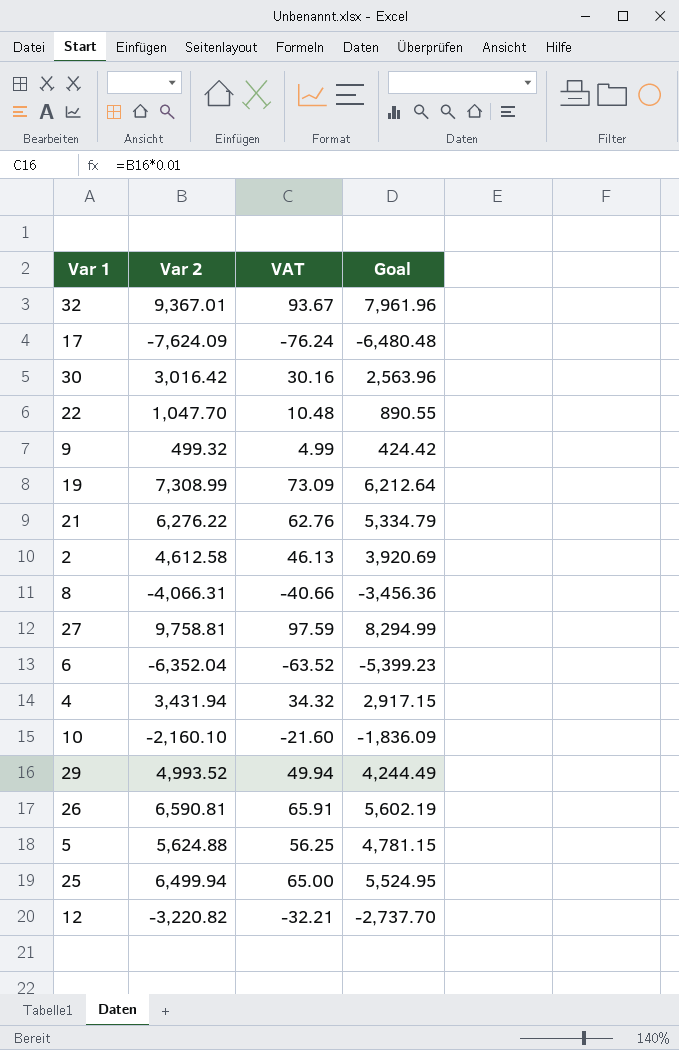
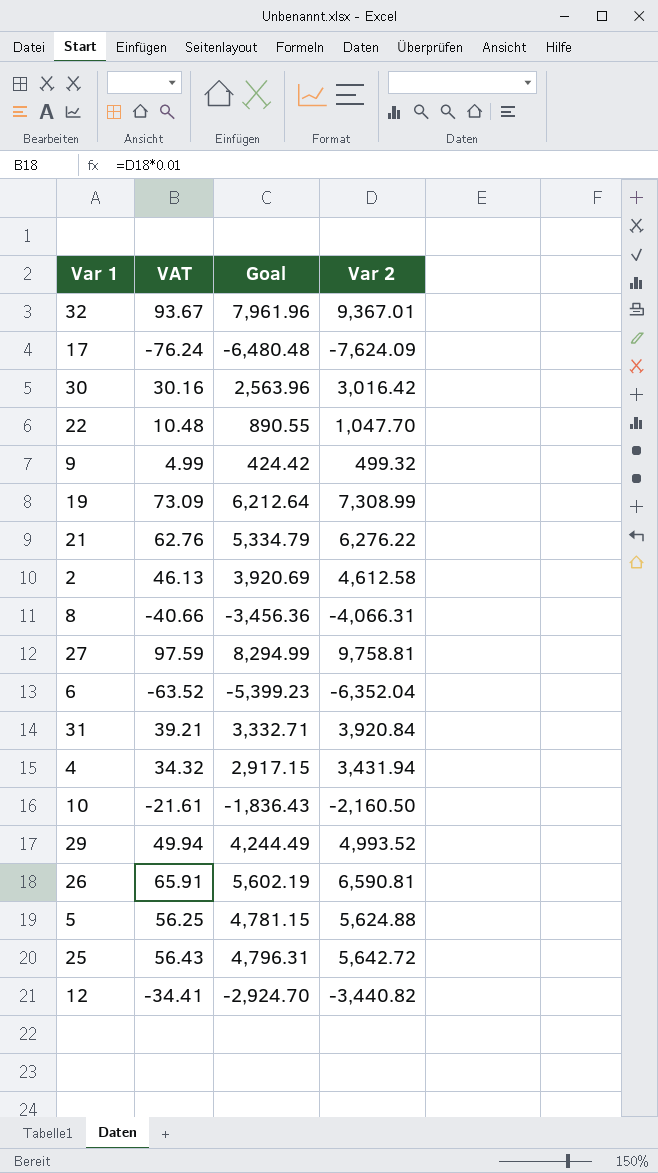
column Var 2 | position: 2 -> 4
row 31: none -> 39.21 | 3,332.71 | 3,920.84
10 | VAT: -21.60 -> -21.61
10 | Goal: -1,836.09 -> -1,836.43
10 | Var 2: -2,160.10 -> -2,160.50
25 | VAT: 65.00 -> 56.43
25 | Goal: 5,524.95 -> 4,796.31
25 | Var 2: 6,499.94 -> 5,642.72
12 | VAT: -32.21 -> -34.41
12 | Goal: -2,737.70 -> -2,924.70
12 | Var 2: -3,220.82 -> -3,440.82

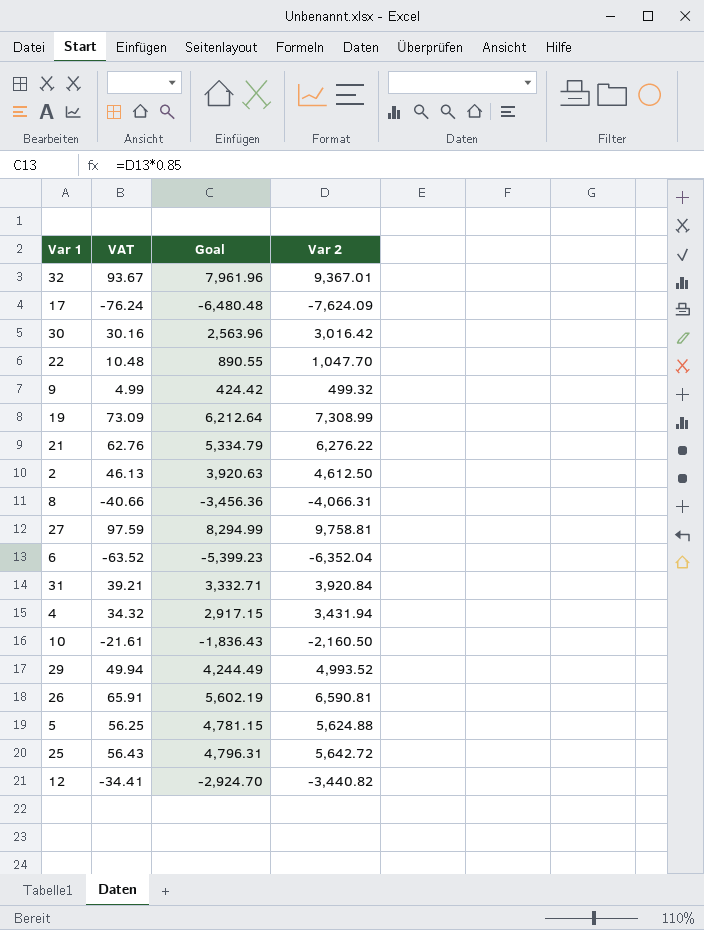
2 | Goal: 3,920.69 -> 3,920.63
2 | Var 2: 4,612.58 -> 4,612.50

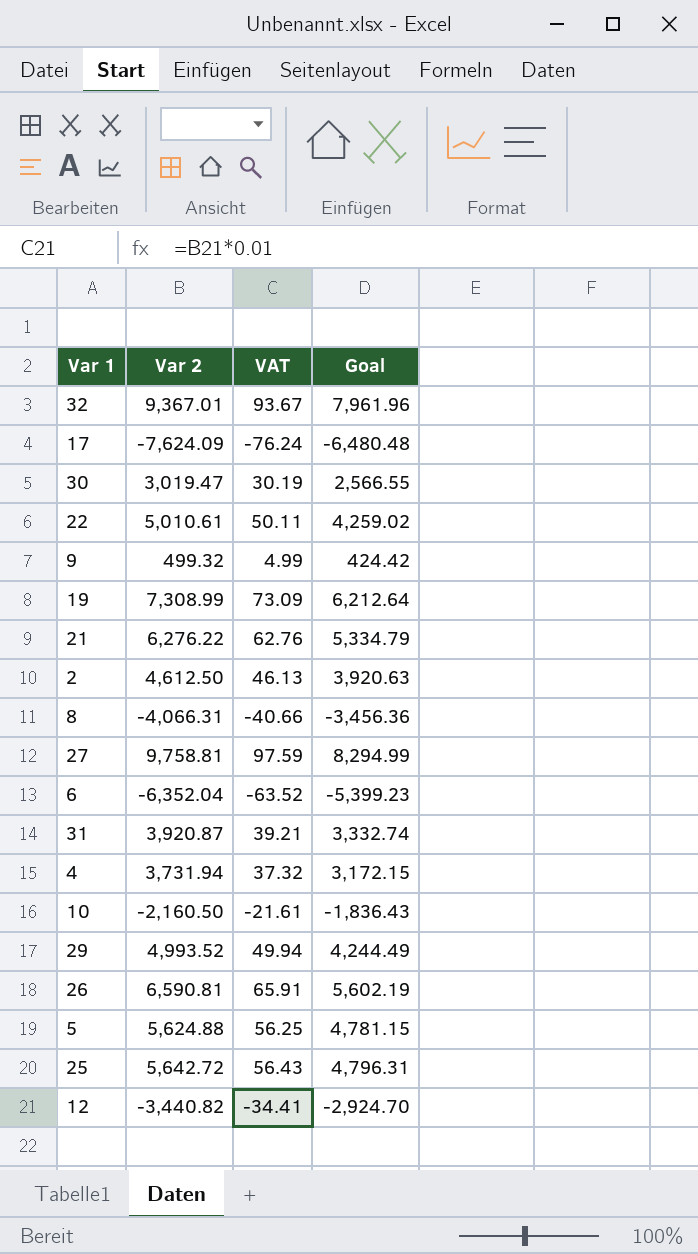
column Var 2 | position: 4 -> 2
30 | Var 2: 3,016.42 -> 3,019.47
30 | VAT: 30.16 -> 30.19
30 | Goal: 2,563.96 -> 2,566.55
22 | Var 2: 1,047.70 -> 5,010.61
22 | VAT: 10.48 -> 50.11
22 | Goal: 890.55 -> 4,259.02
31 | Var 2: 3,920.84 -> 3,920.87
31 | Goal: 3,332.71 -> 3,332.74
4 | Var 2: 3,431.94 -> 3,731.94
4 | VAT: 34.32 -> 37.32
4 | Goal: 2,917.15 -> 3,172.15

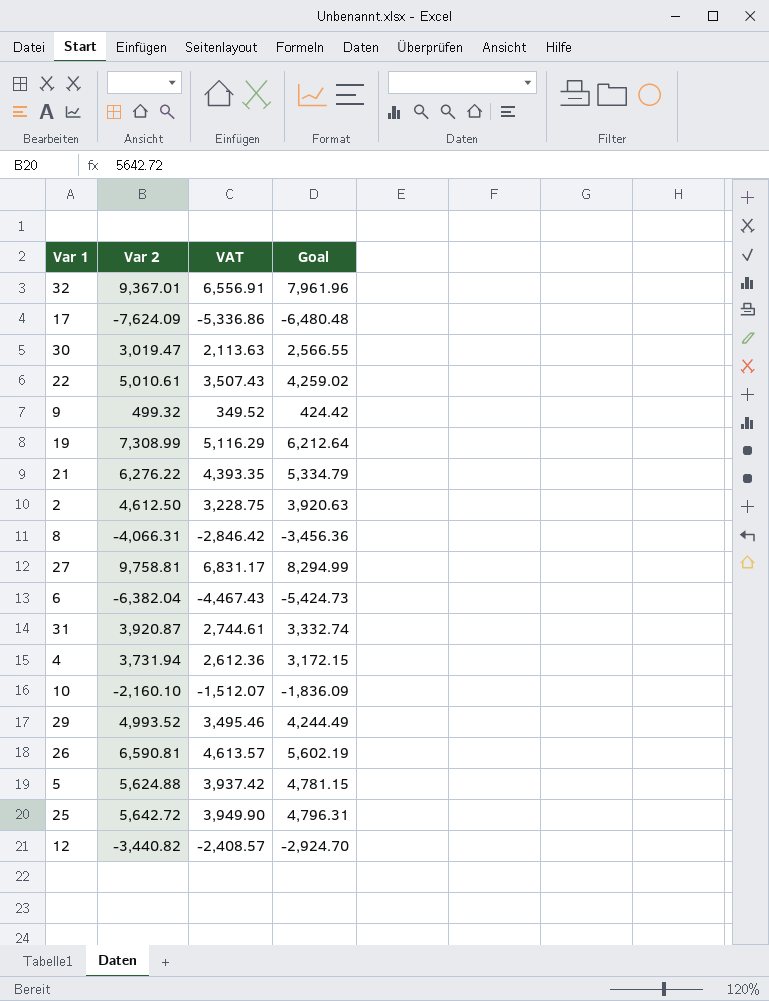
column VAT | formula: [Var 2] * 0.01 -> [Var 2] * 0.7
6 | Var 2: -6,352.04 -> -6,382.04
6 | Goal: -5,399.23 -> -5,424.73
10 | Var 2: -2,160.50 -> -2,160.10
10 | Goal: -1,836.43 -> -1,836.09

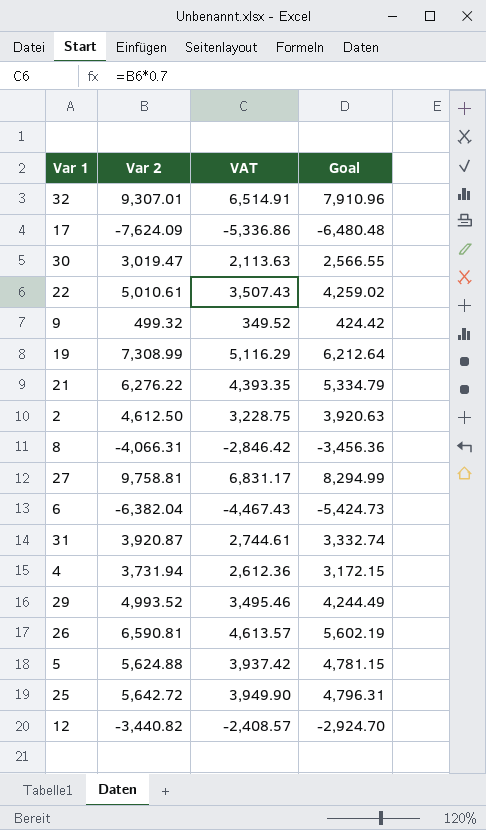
row 10: -2,160.10 | -1,512.07 | -1,836.09 -> none
32 | Var 2: 9,367.01 -> 9,307.01
32 | VAT: 6,556.91 -> 6,514.91
32 | Goal: 7,961.96 -> 7,910.96

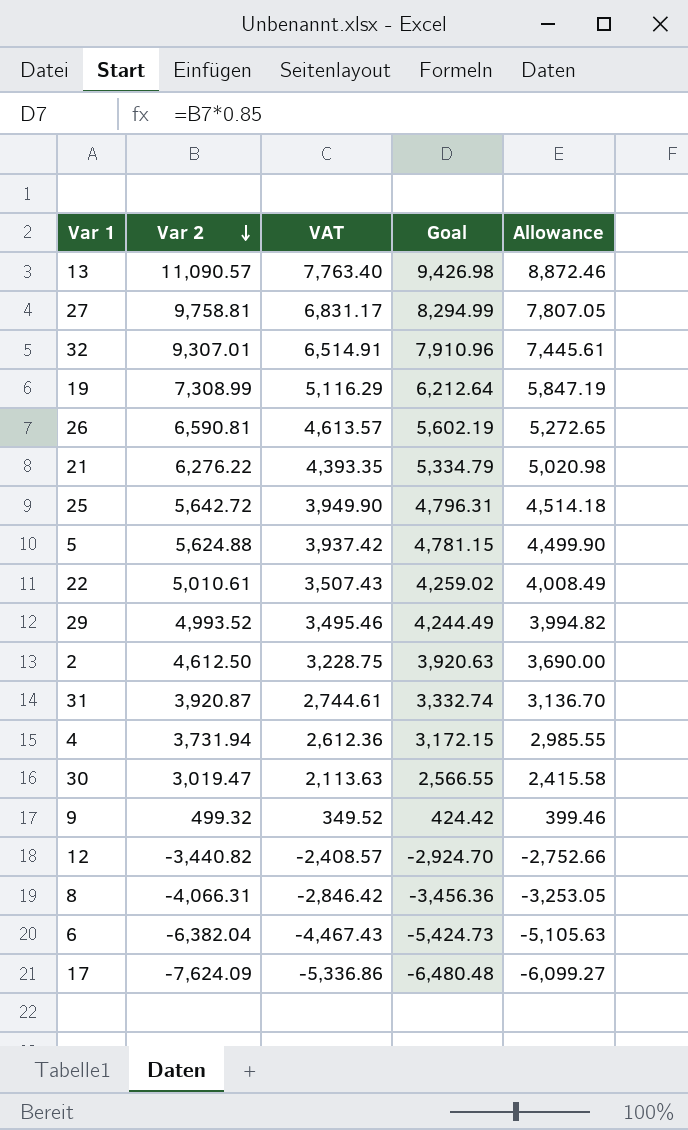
row order: none -> Var 2 descending
column Allowance | formula: none -> [Var 2] * 0.8
row 13: none -> 11,090.57 | 7,763.40 | 9,426.98 | 8,872.46

